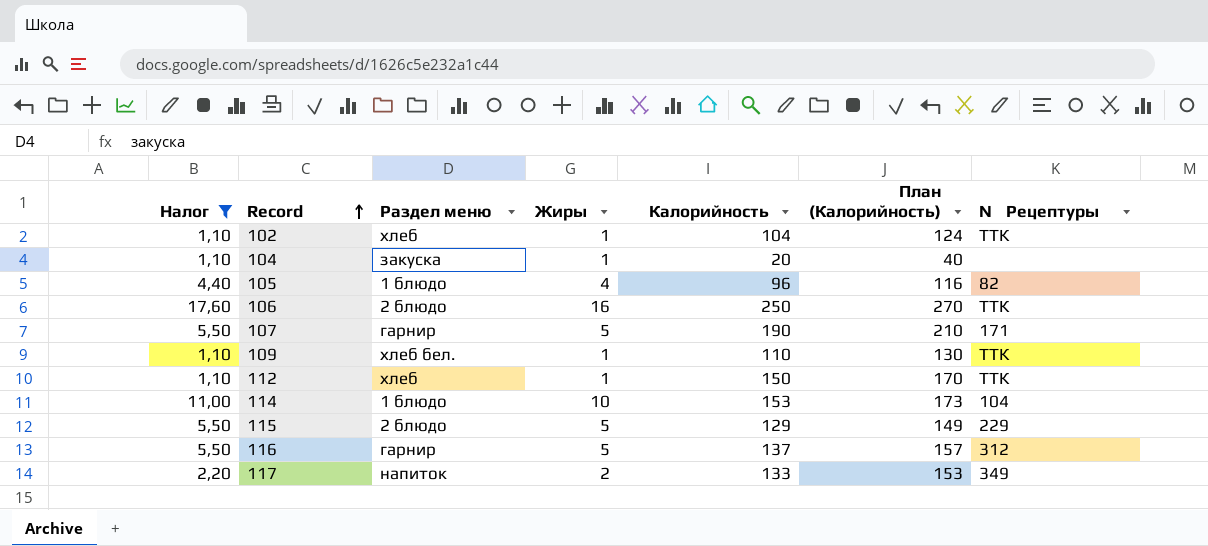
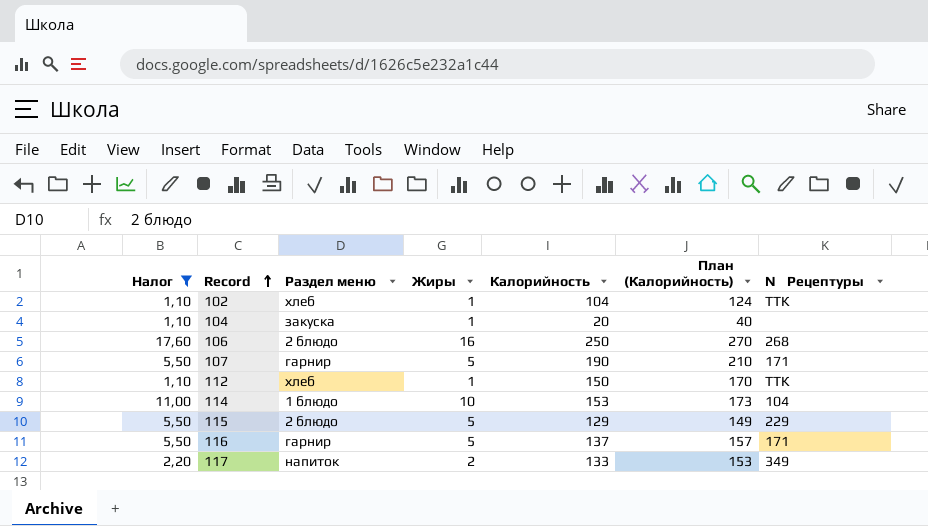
row 105: 4,40 | 1 блюдо | 4 | 96 | 116 | 82 -> none
row 109: 1,10 | хлеб бел. | 1 | 110 | 130 | ТТК -> none
106 | № Рецептуры: ТТК -> 268
116 | № Рецептуры: 312 -> 171

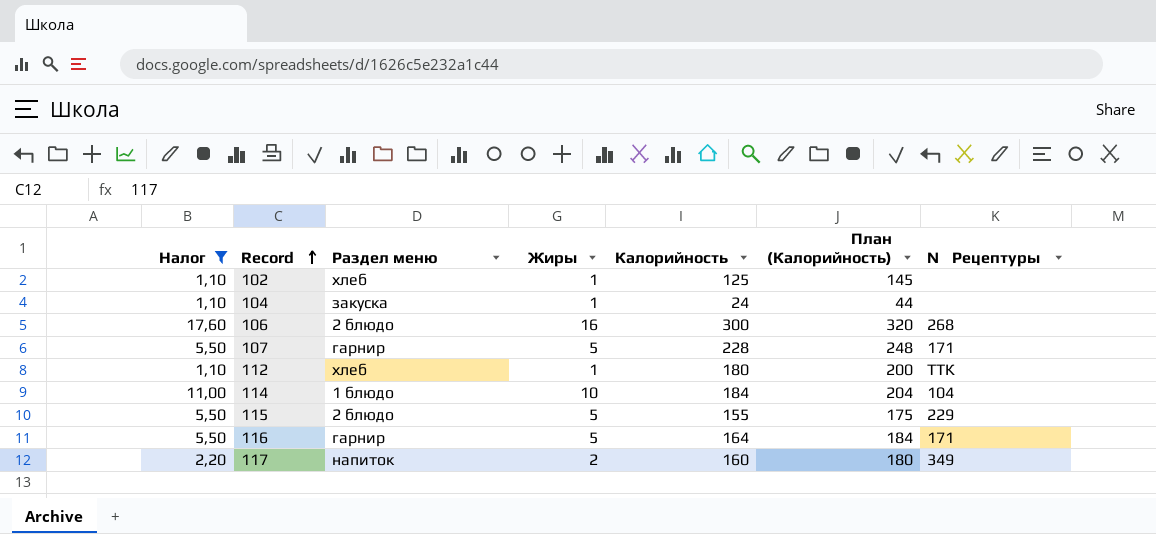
102 | Калорийность: 104 -> 125
102 | План (Калорийность): 124 -> 145
102 | № Рецептуры: ТТК -> none
104 | Калорийность: 20 -> 24
104 | План (Калорийность): 40 -> 44
106 | Калорийность: 250 -> 300
106 | План (Калорийность): 270 -> 320
107 | Калорийность: 190 -> 228
107 | План (Калорийность): 210 -> 248
112 | Калорийность: 150 -> 180
112 | План (Калорийность): 170 -> 200
114 | Калорийность: 153 -> 184
114 | План (Калорийность): 173 -> 204
115 | Калорийность: 129 -> 155
115 | План (Калорийность): 149 -> 175
116 | Калорийность: 137 -> 164
116 | План (Калорийность): 157 -> 184
117 | Калорийность: 133 -> 160
117 | План (Калорийность): 153 -> 180

